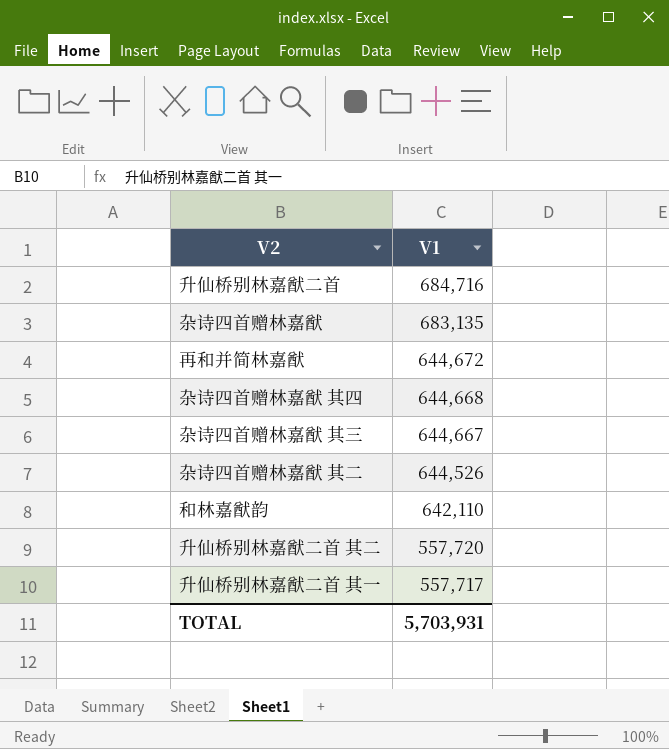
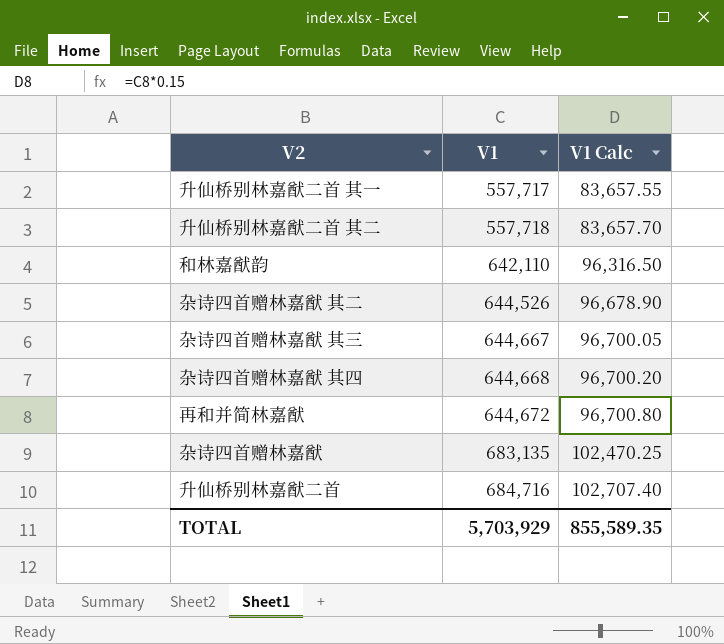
row order: V1 descending -> V1 ascending
column V1 Calc | formula: none -> [V1] * 0.15
升仙桥别林嘉猷二首 其二 | V1: 557,720 -> 557,718
TOTAL | V1: 5,703,931 -> 5,703,929

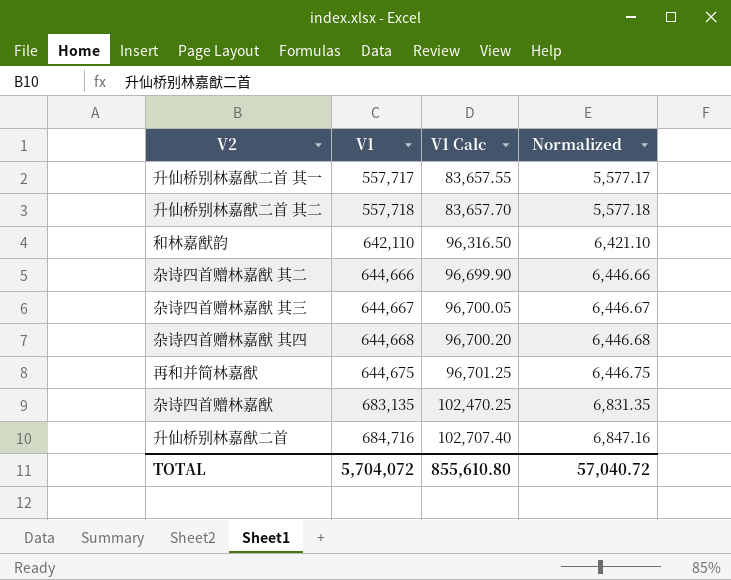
column Normalized | formula: none -> [V1] * 0.01
杂诗四首赠林嘉猷 其二 | V1: 644,526 -> 644,666
杂诗四首赠林嘉猷 其二 | V1 Calc: 96,678.90 -> 96,699.90
再和并简林嘉猷 | V1: 644,672 -> 644,675
再和并简林嘉猷 | V1 Calc: 96,700.80 -> 96,701.25
TOTAL | V1: 5,703,929 -> 5,704,072
TOTAL | V1 Calc: 855,589.35 -> 855,610.80

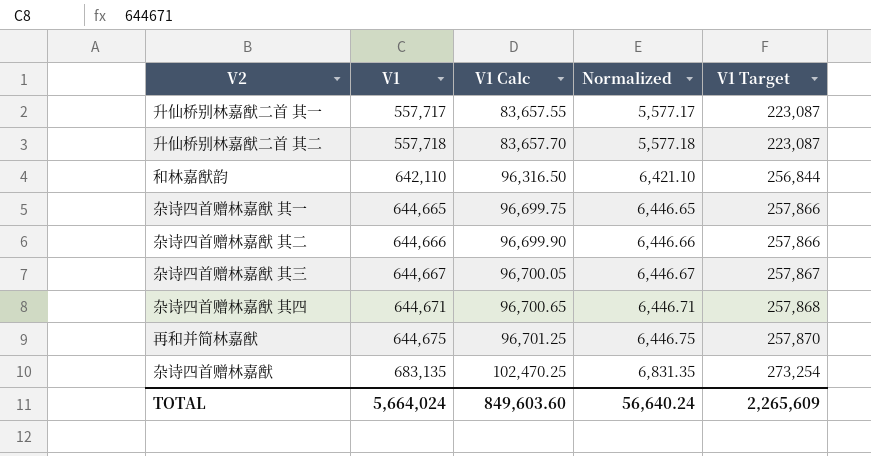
column V1 Target | formula: none -> [V1] * 0.4
row 升仙桥别林嘉猷二首: 684,716 | 102,707.40 | 6,847.16 -> none
row 杂诗四首赠林嘉猷 其一: none -> 644,665 | 96,699.75 | 6,446.65 | 257,866
杂诗四首赠林嘉猷 其四 | V1: 644,668 -> 644,671
杂诗四首赠林嘉猷 其四 | V1 Calc: 96,700.20 -> 96,700.65
杂诗四首赠林嘉猷 其四 | Normalized: 6,446.68 -> 6,446.71
TOTAL | V1: 5,704,072 -> 5,664,024
TOTAL | V1 Calc: 855,610.80 -> 849,603.60
TOTAL | Normalized: 57,040.72 -> 56,640.24

